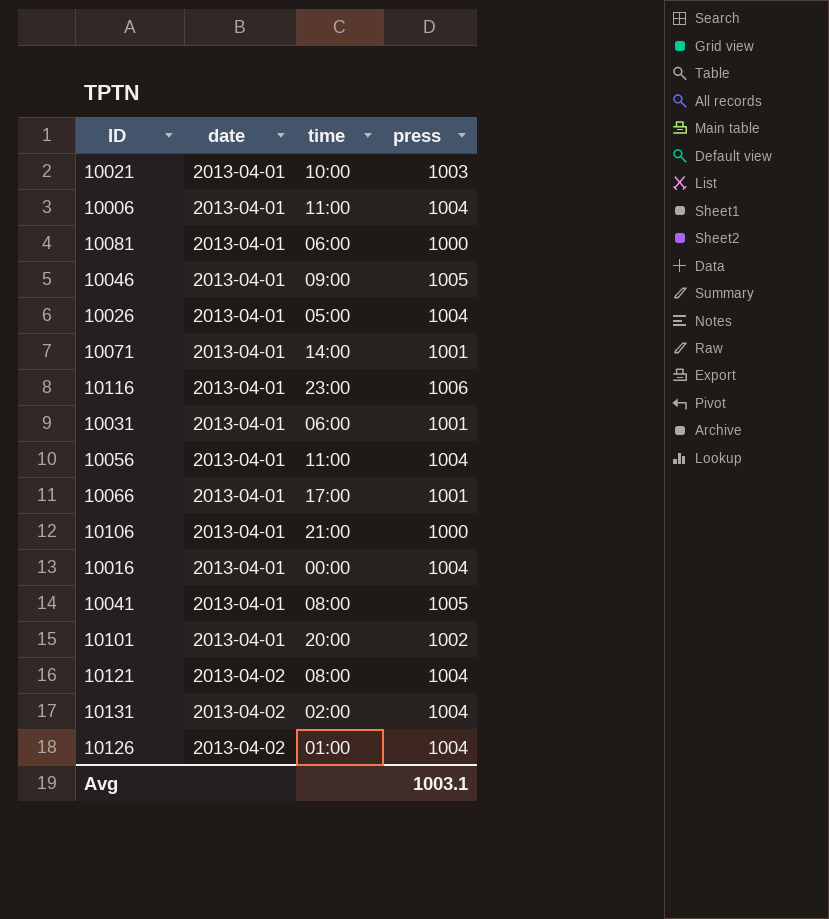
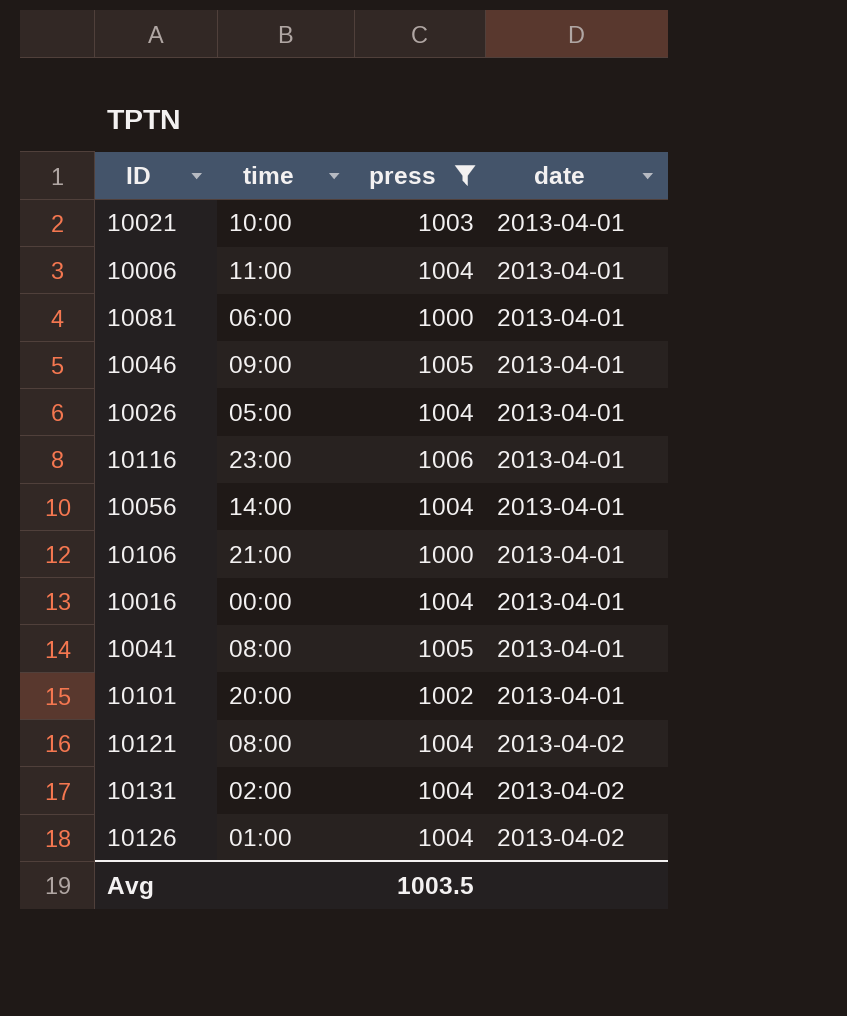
filter: none -> press != 1001
column date | position: 2 -> 4
10056 | time: 11:00 -> 14:00
Avg | press: 1003.1 -> 1003.5

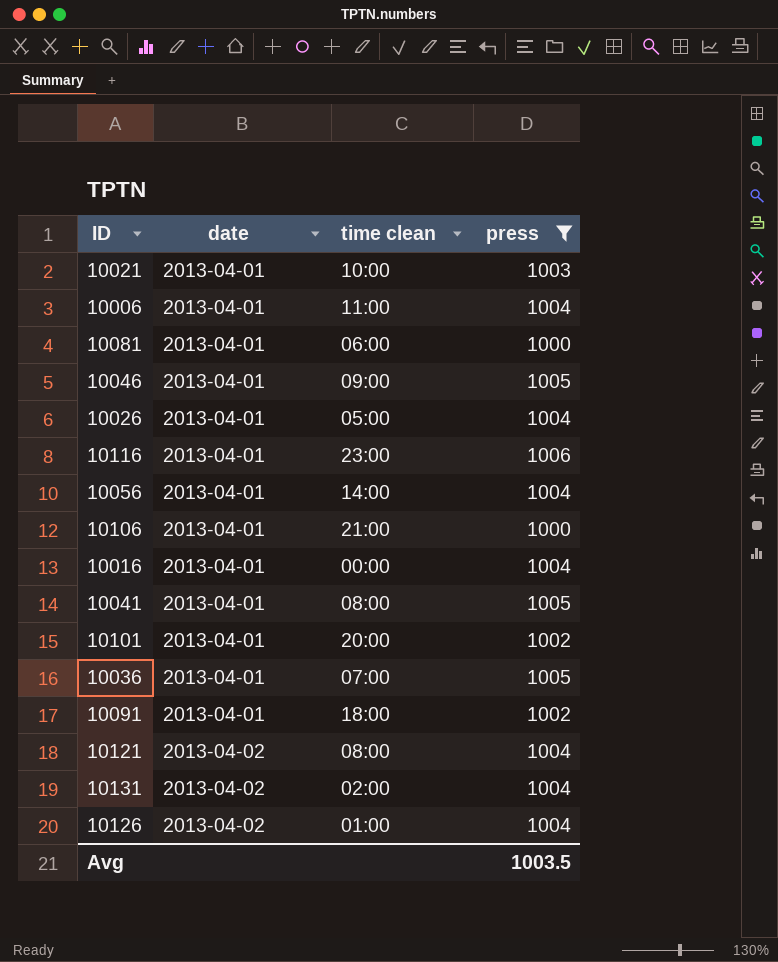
column date | position: 4 -> 2
column name: time -> time clean
row 10036: none -> 2013-04-01 | 07:00 | 1005
row 10091: none -> 2013-04-01 | 18:00 | 1002

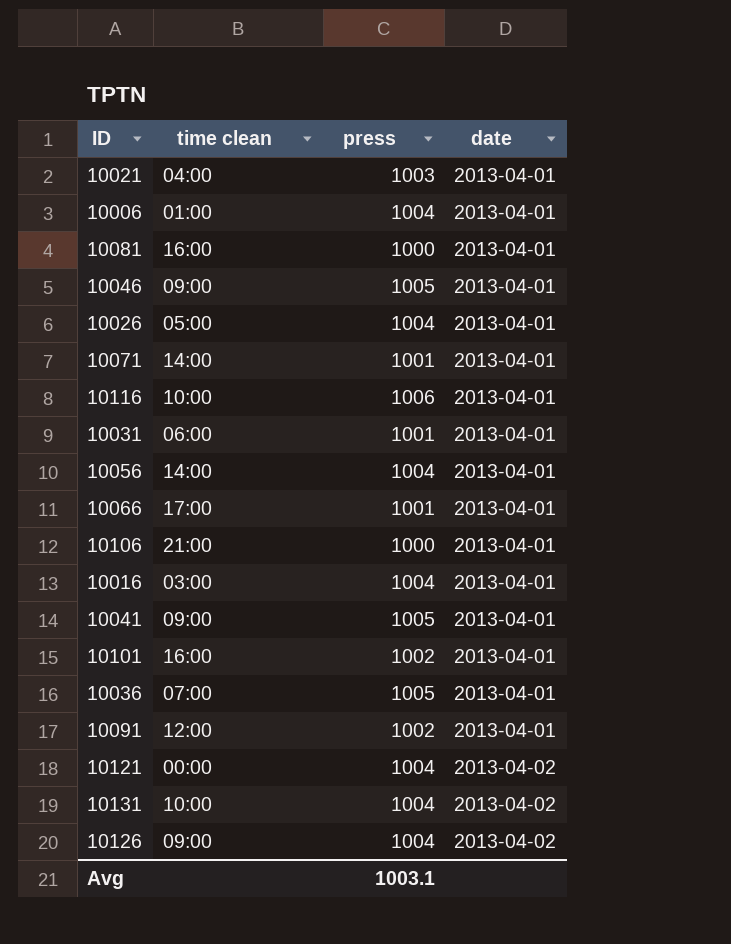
filter: press != 1001 -> none
column date | position: 2 -> 4
10021 | time clean: 10:00 -> 04:00
10006 | time clean: 11:00 -> 01:00
10081 | time clean: 06:00 -> 16:00
10116 | time clean: 23:00 -> 10:00
10016 | time clean: 00:00 -> 03:00
10041 | time clean: 08:00 -> 09:00
10101 | time clean: 20:00 -> 16:00
10091 | time clean: 18:00 -> 12:00
10121 | time clean: 08:00 -> 00:00
10131 | time clean: 02:00 -> 10:00
10126 | time clean: 01:00 -> 09:00
Avg | press: 1003.5 -> 1003.1

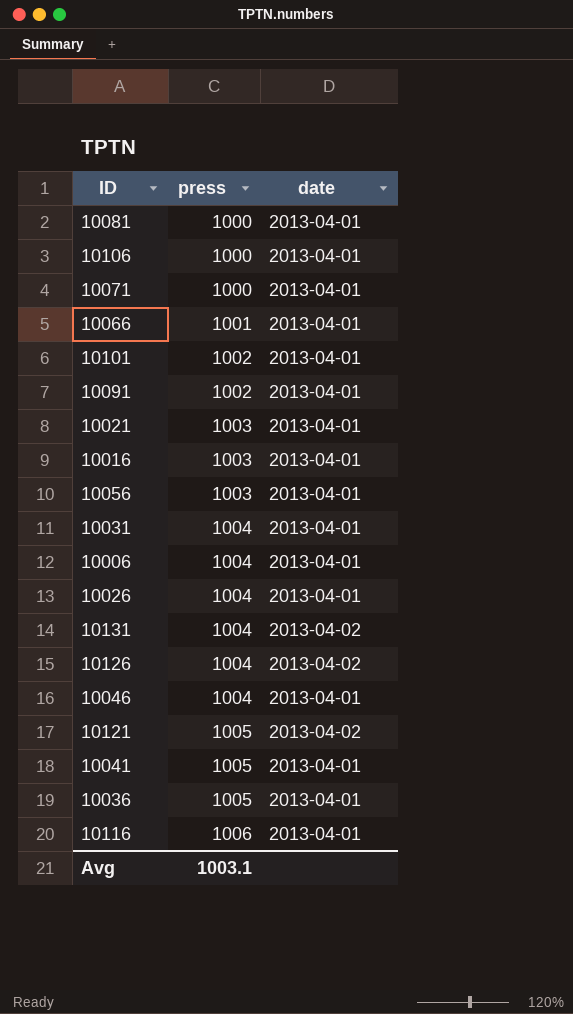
row order: date ascending -> press ascending
column time clean | position: 2 -> none
10071 | press: 1001 -> 1000
10016 | press: 1004 -> 1003
10056 | press: 1004 -> 1003
10031 | press: 1001 -> 1004
10046 | press: 1005 -> 1004
10121 | press: 1004 -> 1005

